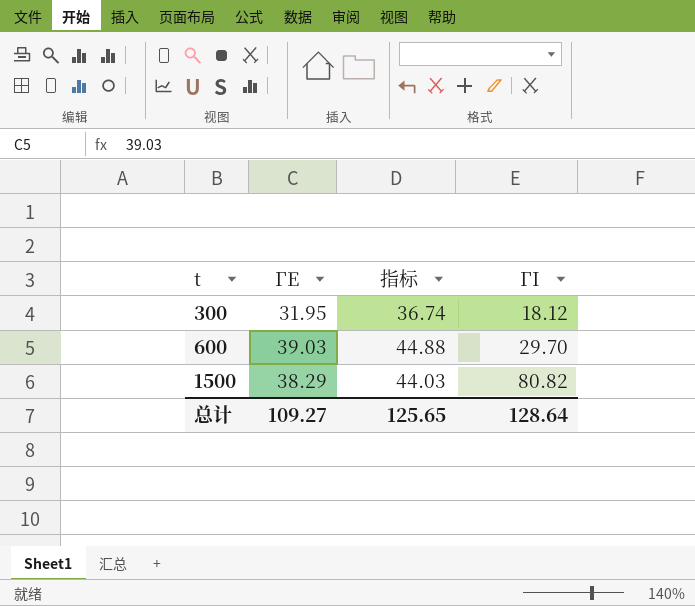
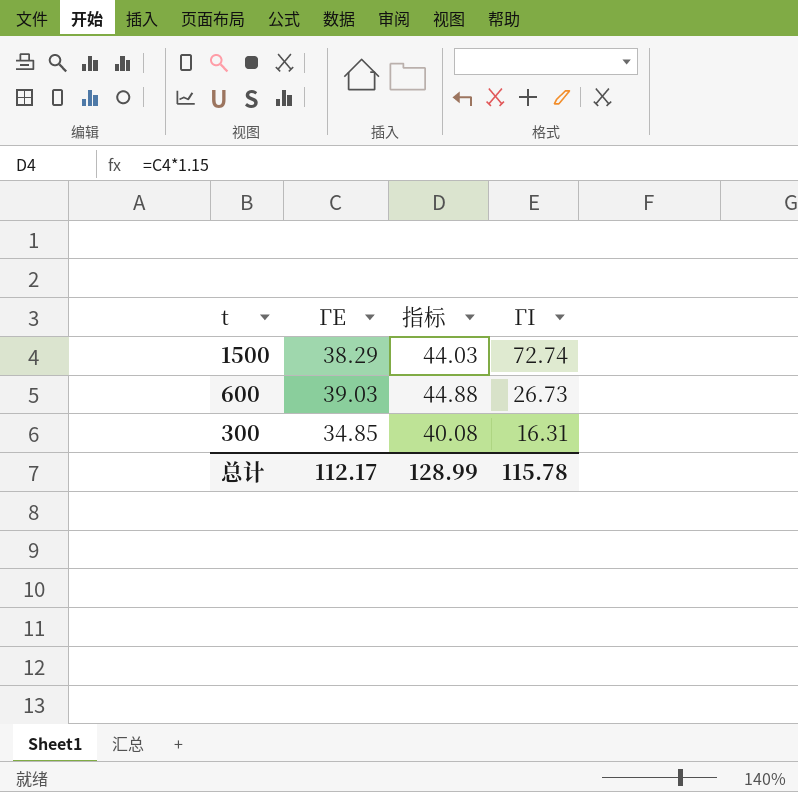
row order: t ascending -> t descending
1500 | ΓI: 80.82 -> 72.74
600 | ΓI: 29.70 -> 26.73
300 | ΓE: 31.95 -> 34.85
300 | 指标: 36.74 -> 40.08
300 | ΓI: 18.12 -> 16.31
总计 | ΓE: 109.27 -> 112.17
总计 | 指标: 125.65 -> 128.99
总计 | ΓI: 128.64 -> 115.78

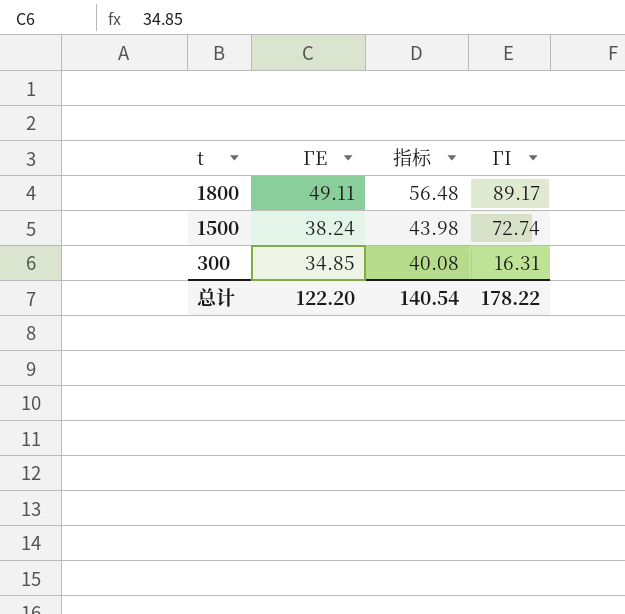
row 600: 39.03 | 44.88 | 26.73 -> none
row 1800: none -> 49.11 | 56.48 | 89.17
1500 | ΓE: 38.29 -> 38.24
1500 | 指标: 44.03 -> 43.98
总计 | ΓE: 112.17 -> 122.20
总计 | 指标: 128.99 -> 140.54
总计 | ΓI: 115.78 -> 178.22

